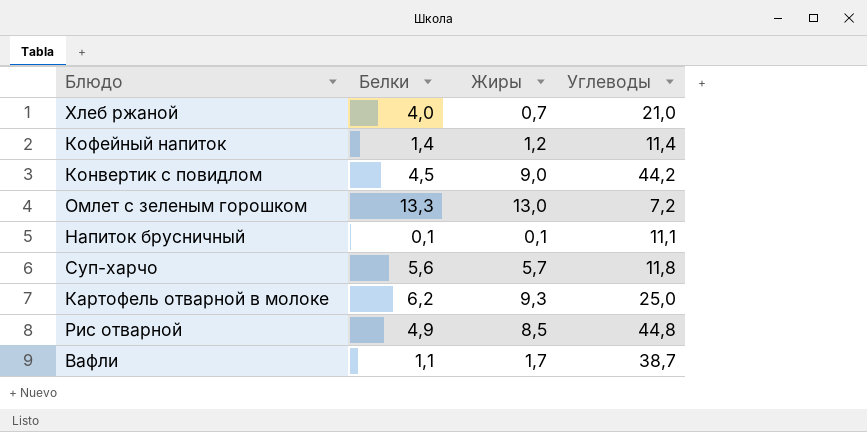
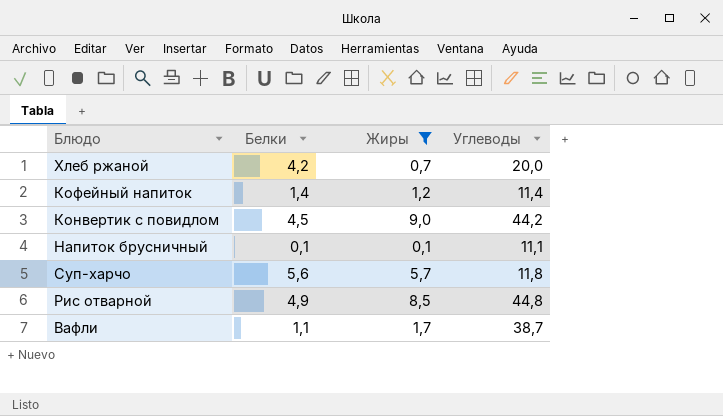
filter: none -> Жиры <= 9,0
Хлеб ржаной | Белки: 4,0 -> 4,2
Хлеб ржаной | Углеводы: 21,0 -> 20,0

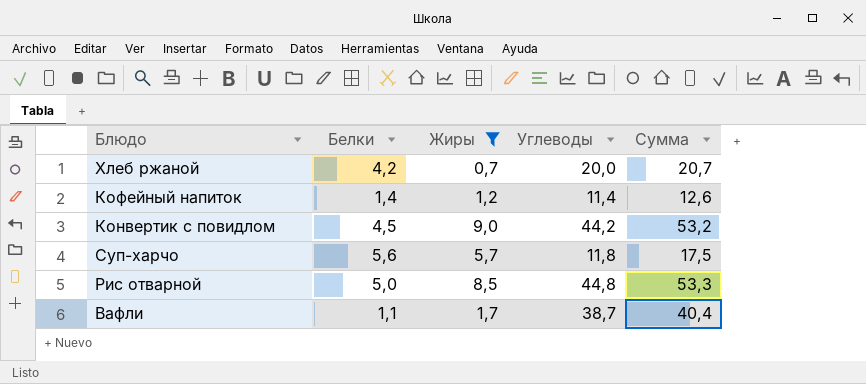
column Сумма | formula: none -> [Жиры] + [Углеводы]
row Напиток брусничный: 0,1 | 0,1 | 11,1 -> none
Рис отварной | Белки: 4,9 -> 5,0

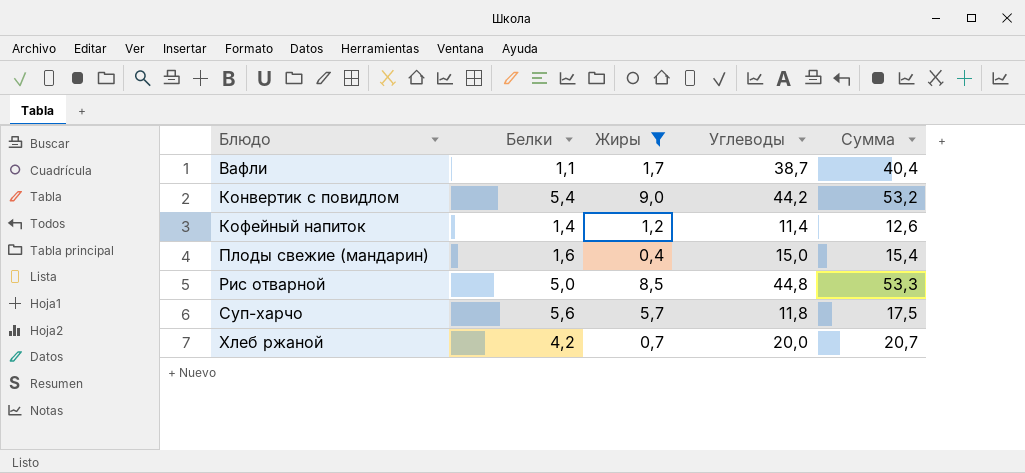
row order: none -> Блюдо ascending
Конвертик с повидлом | Белки: 4,5 -> 5,4
row Плоды свежие (мандарин): none -> 1,6 | 0,4 | 15,0 | 15,4

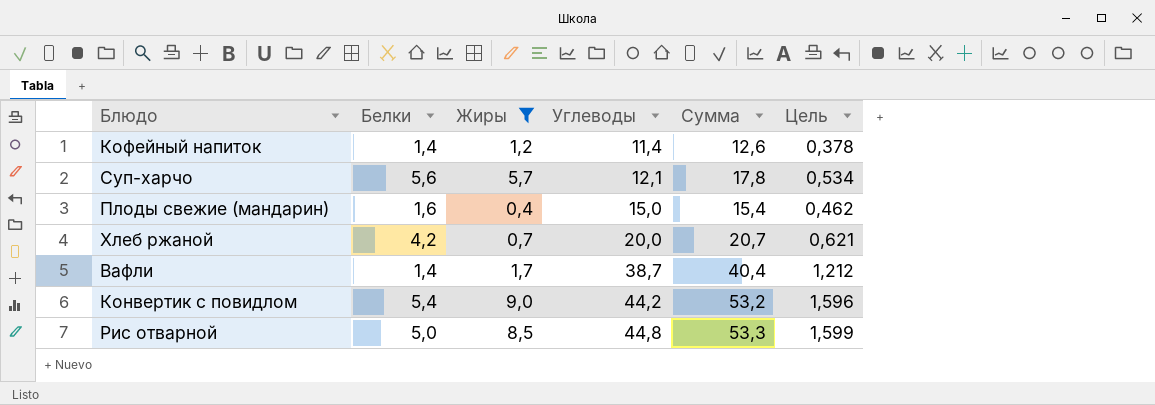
row order: Блюдо ascending -> Углеводы ascending
column Цель | formula: none -> [Сумма] * 0,03
Суп-харчо | Углеводы: 11,8 -> 12,1
Суп-харчо | Сумма: 17,5 -> 17,8
Вафли | Белки: 1,1 -> 1,4

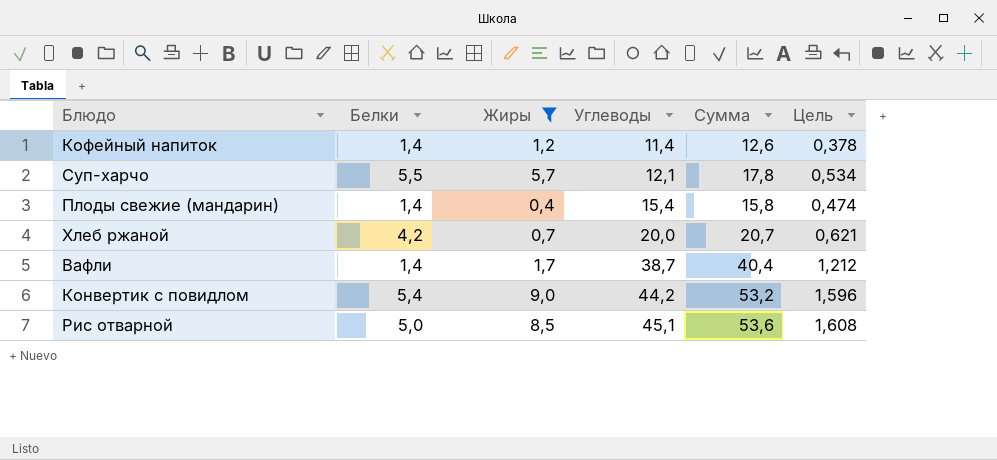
Суп-харчо | Белки: 5,6 -> 5,5
Плоды свежие (мандарин) | Белки: 1,6 -> 1,4
Плоды свежие (мандарин) | Углеводы: 15,0 -> 15,4
Плоды свежие (мандарин) | Сумма: 15,4 -> 15,8
Плоды свежие (мандарин) | Цель: 0,462 -> 0,474
Рис отварной | Углеводы: 44,8 -> 45,1
Рис отварной | Сумма: 53,3 -> 53,6
Рис отварной | Цель: 1,599 -> 1,608

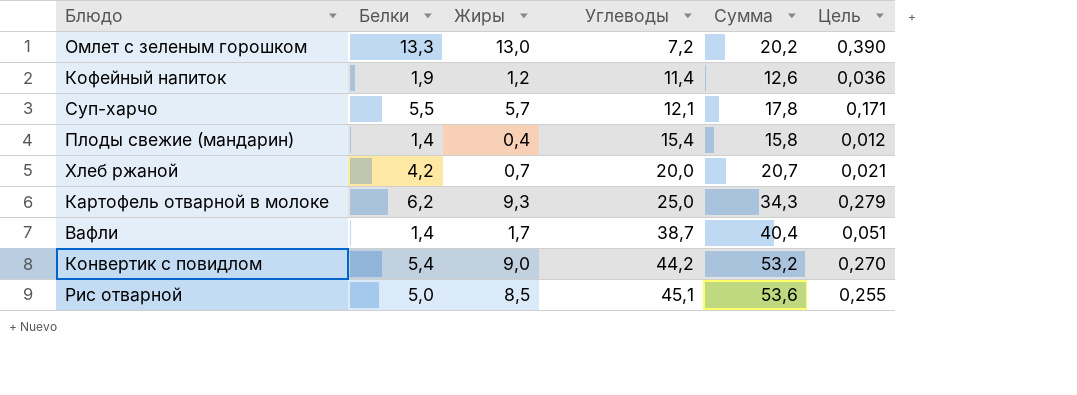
filter: Жиры <= 9,0 -> none
column Цель | formula: [Сумма] * 0,03 -> [Жиры] * 0,03
Кофейный напиток | Белки: 1,4 -> 1,9

